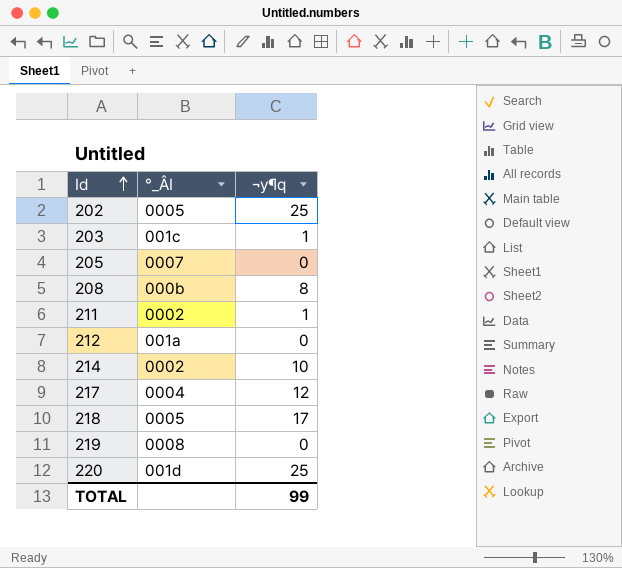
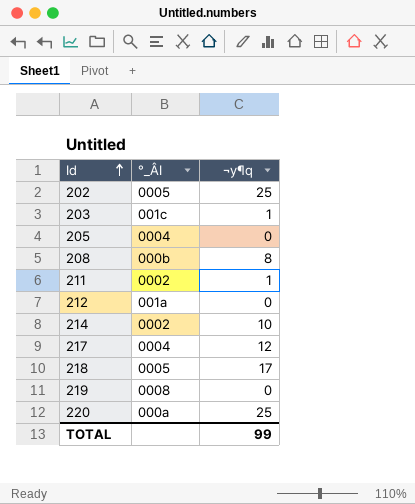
205 | °_ÂI: 0007 -> 0004
220 | °_ÂI: 001d -> 000a

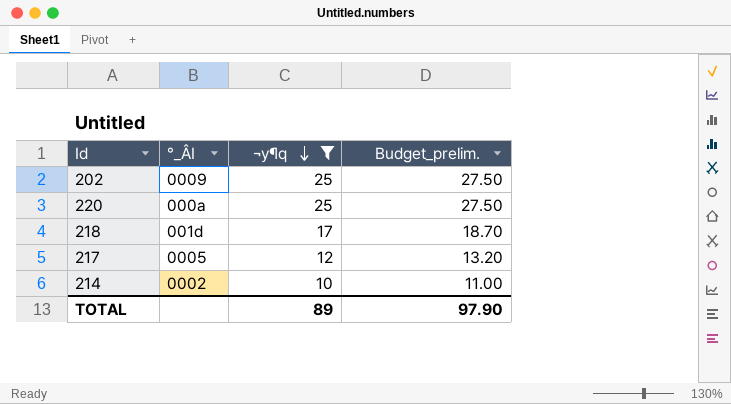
filter: none -> ¬y¶q >= 10
row order: Id ascending -> ¬y¶q descending
column Budget_prelim. | formula: none -> [¬y¶q] * 1.1
202 | °_ÂI: 0005 -> 0009
218 | °_ÂI: 0005 -> 001d
217 | °_ÂI: 0004 -> 0005
TOTAL | ¬y¶q: 99 -> 89

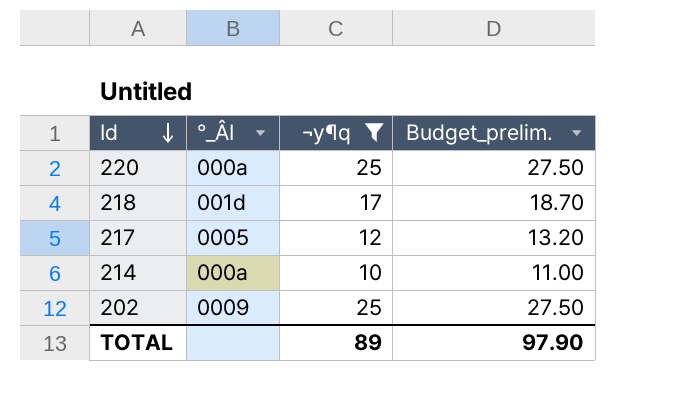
row order: ¬y¶q descending -> Id descending
214 | °_ÂI: 0002 -> 000a

